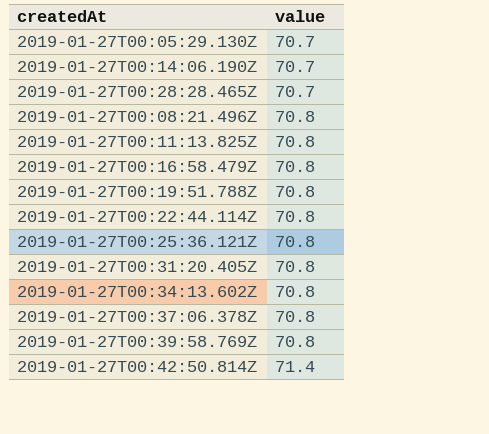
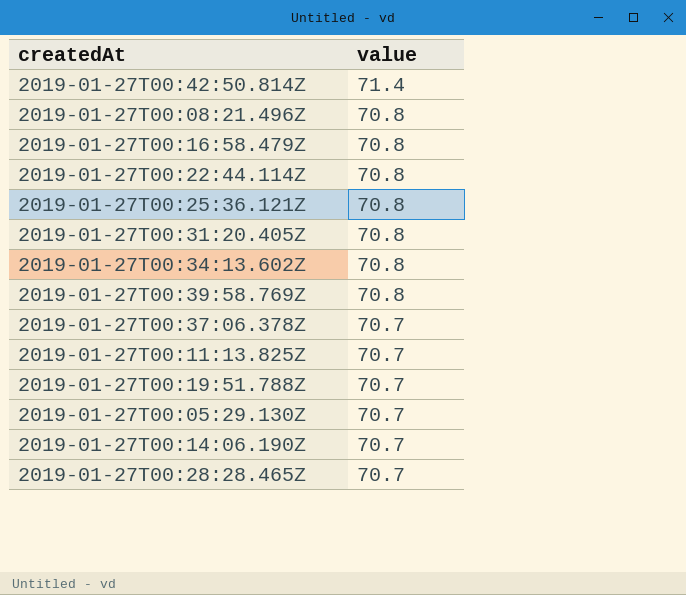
row order: value ascending -> value descending
2019-01-27T00:37:06.378Z | value: 70.8 -> 70.7
2019-01-27T00:11:13.825Z | value: 70.8 -> 70.7
2019-01-27T00:19:51.788Z | value: 70.8 -> 70.7

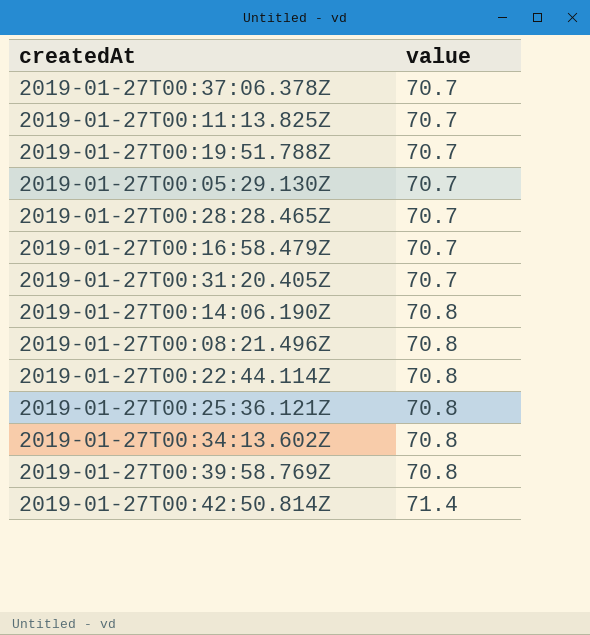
row order: value descending -> value ascending
2019-01-27T00:16:58.479Z | value: 70.8 -> 70.7
2019-01-27T00:31:20.405Z | value: 70.8 -> 70.7
2019-01-27T00:14:06.190Z | value: 70.7 -> 70.8

